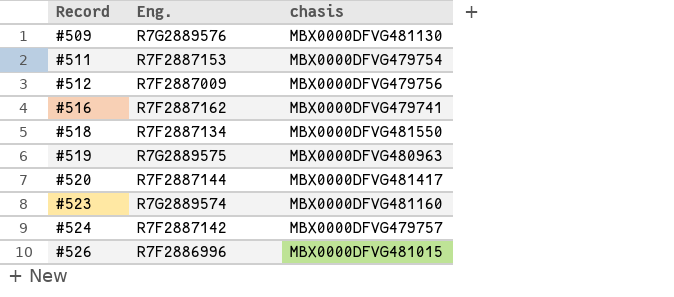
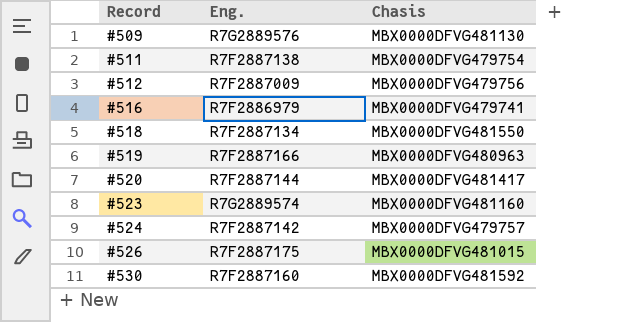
column name: chasis -> Chasis
#511 | Eng.: R7F2887153 -> R7F2887138
#516 | Eng.: R7F2887162 -> R7F2886979
#519 | Eng.: R7G2889575 -> R7F2887166
#526 | Eng.: R7F2886996 -> R7F2887175
row #530: none -> R7F2887160 | MBX0000DFVG481592

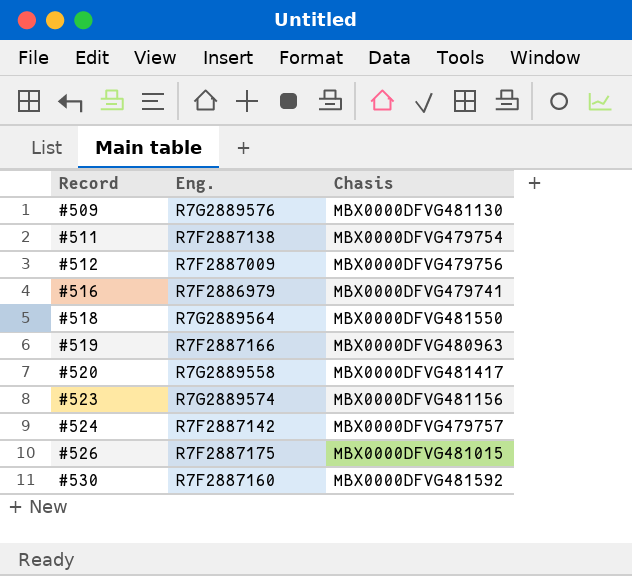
#518 | Eng.: R7F2887134 -> R7G2889564
#520 | Eng.: R7F2887144 -> R7G2889558
#523 | Chasis: MBX0000DFVG481160 -> MBX0000DFVG481156

